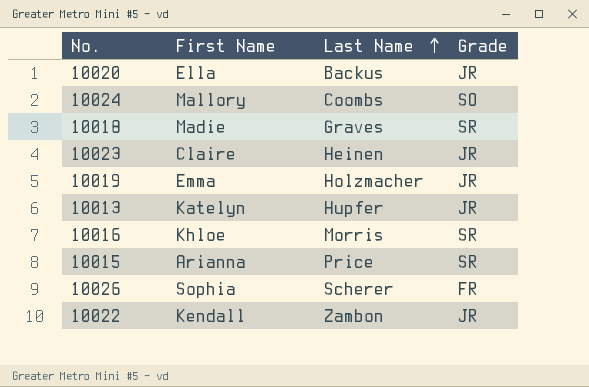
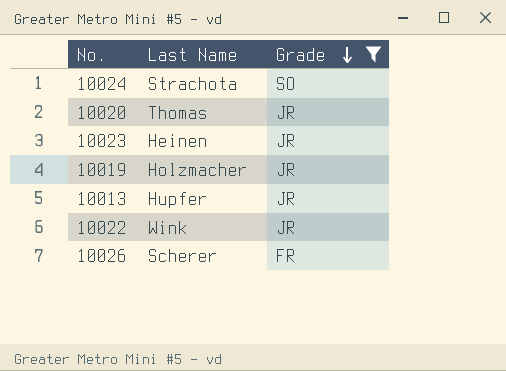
filter: none -> Grade != SR
row order: Last Name ascending -> Grade descending
column First Name | position: 2 -> none
10024 | Last Name: Coombs -> Strachota
10020 | Last Name: Backus -> Thomas
10022 | Last Name: Zambon -> Wink

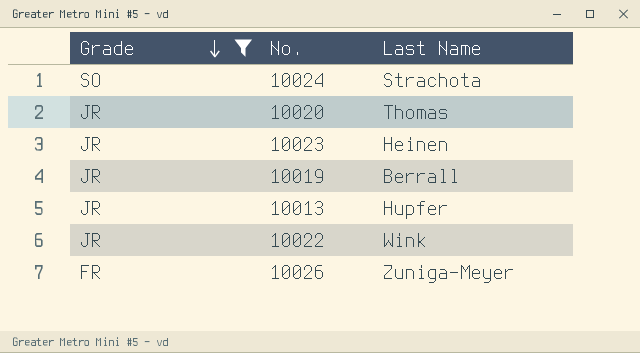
column Grade | position: 3 -> 1
10019 | Last Name: Holzmacher -> Berrall
10026 | Last Name: Scherer -> Zuniga-Meyer

